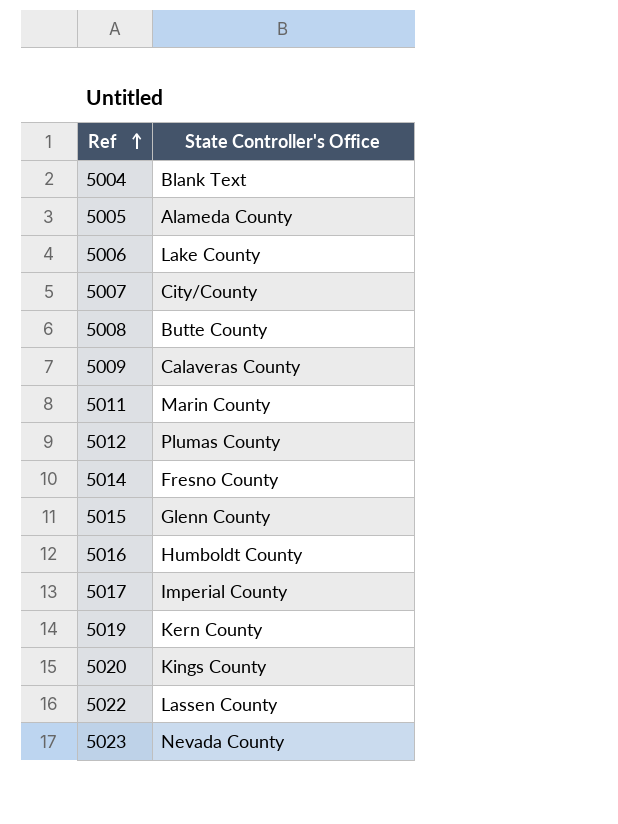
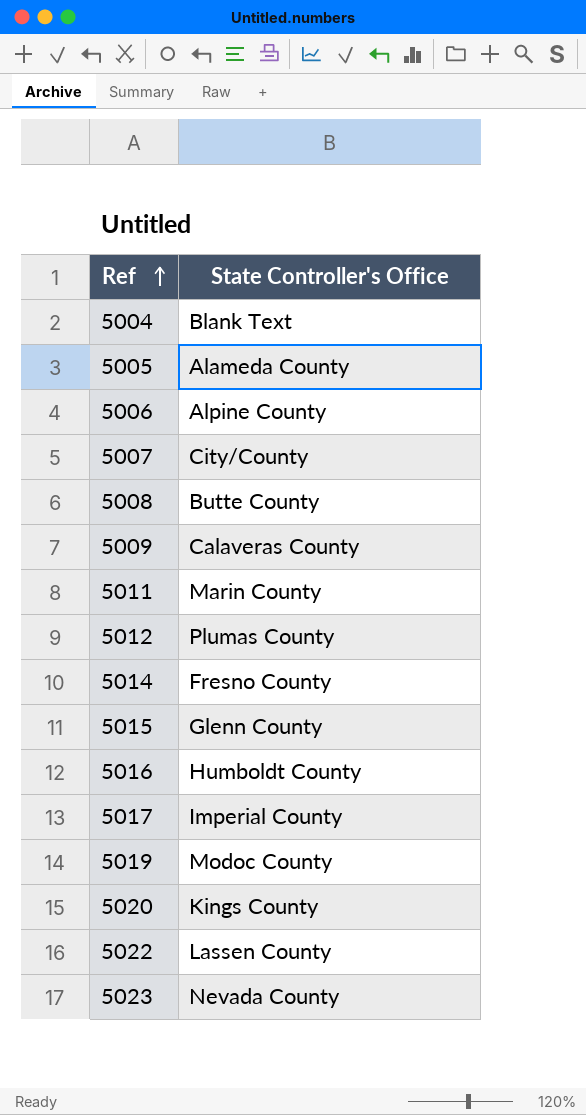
5006 | State Controller's Office: Lake County -> Alpine County
5019 | State Controller's Office: Kern County -> Modoc County

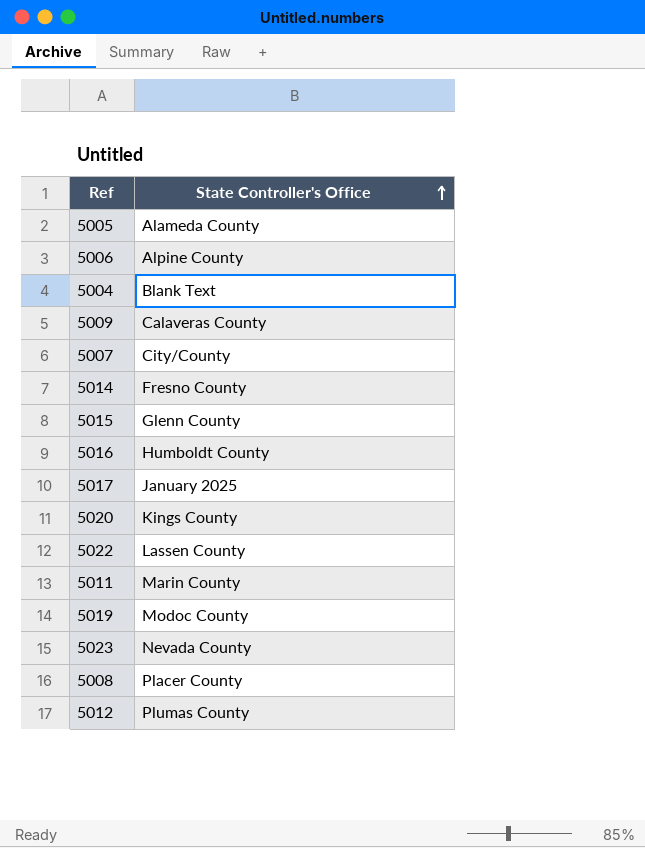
row order: Ref ascending -> State Controller's Office ascending
5017 | State Controller's Office: Imperial County -> January 2025
5008 | State Controller's Office: Butte County -> Placer County

